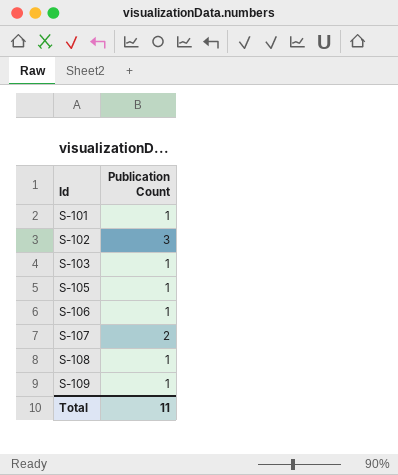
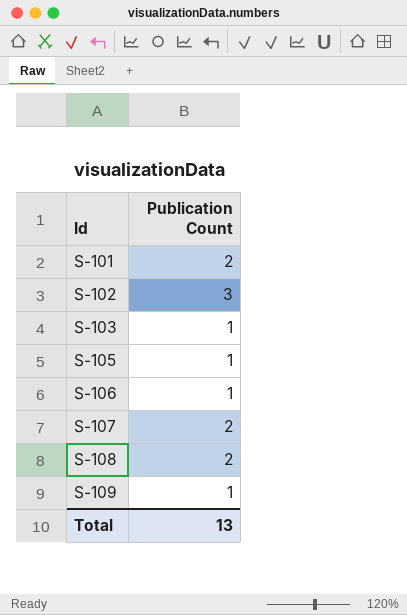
S-101 | Publication Count: 1 -> 2
S-108 | Publication Count: 1 -> 2
Total | Publication Count: 11 -> 13

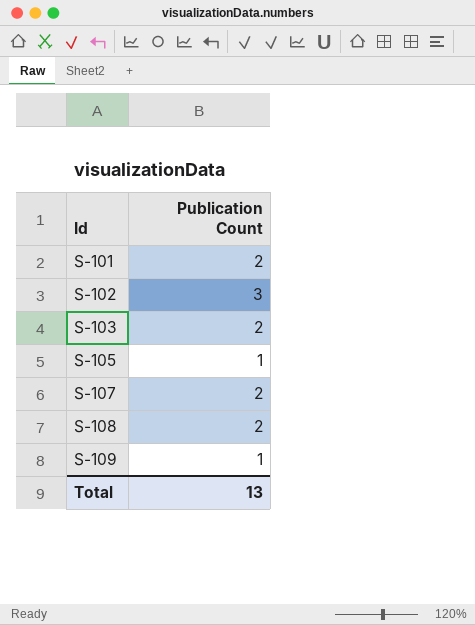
row S-106: 1 -> none
S-103 | Publication Count: 1 -> 2

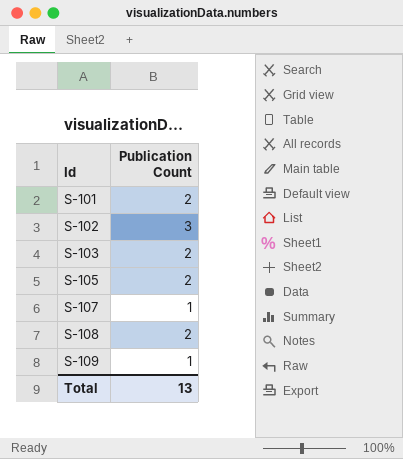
S-105 | Publication Count: 1 -> 2
S-107 | Publication Count: 2 -> 1

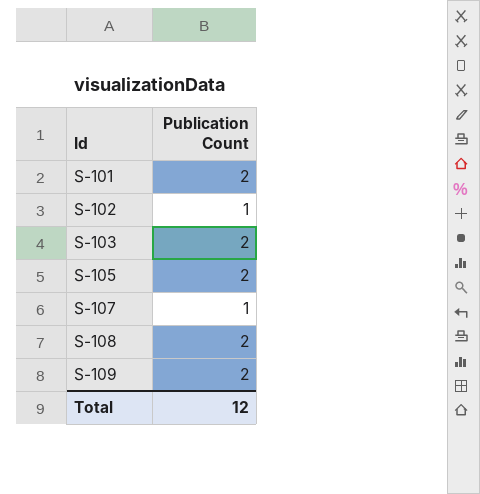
S-102 | Publication Count: 3 -> 1
S-109 | Publication Count: 1 -> 2
Total | Publication Count: 13 -> 12

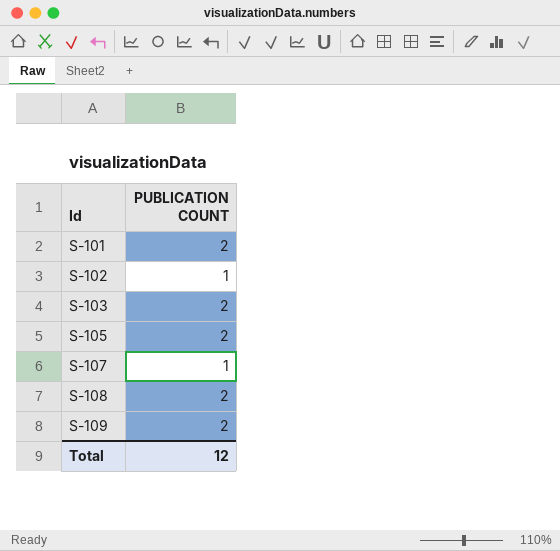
column name: Publication Count -> PUBLICATION COUNT

